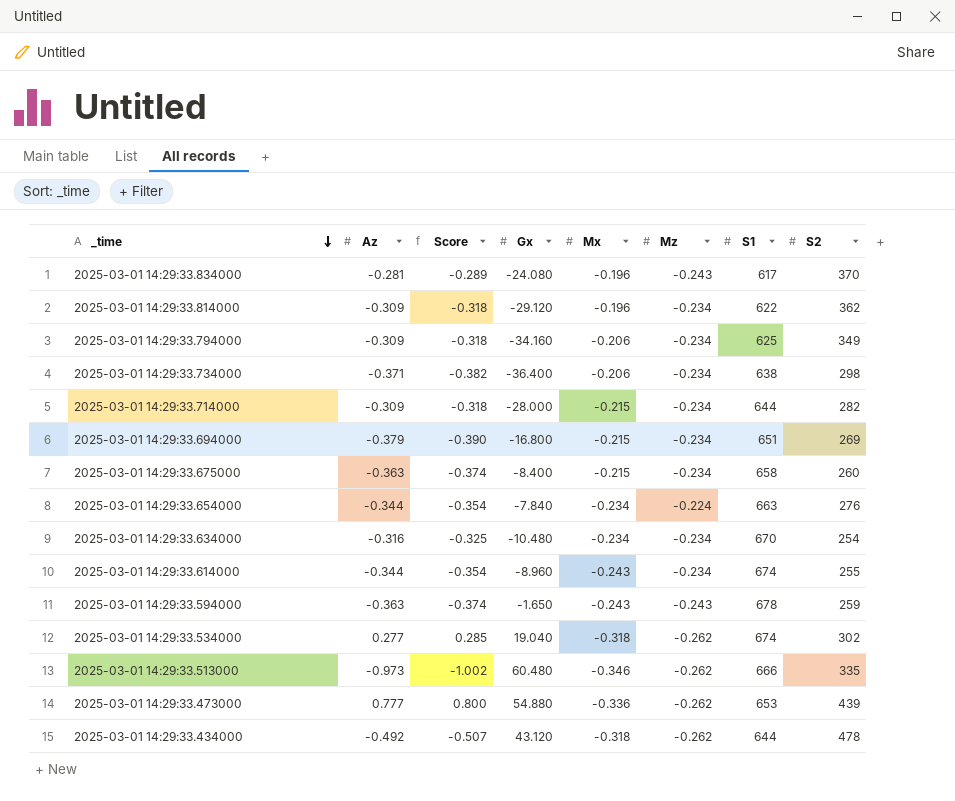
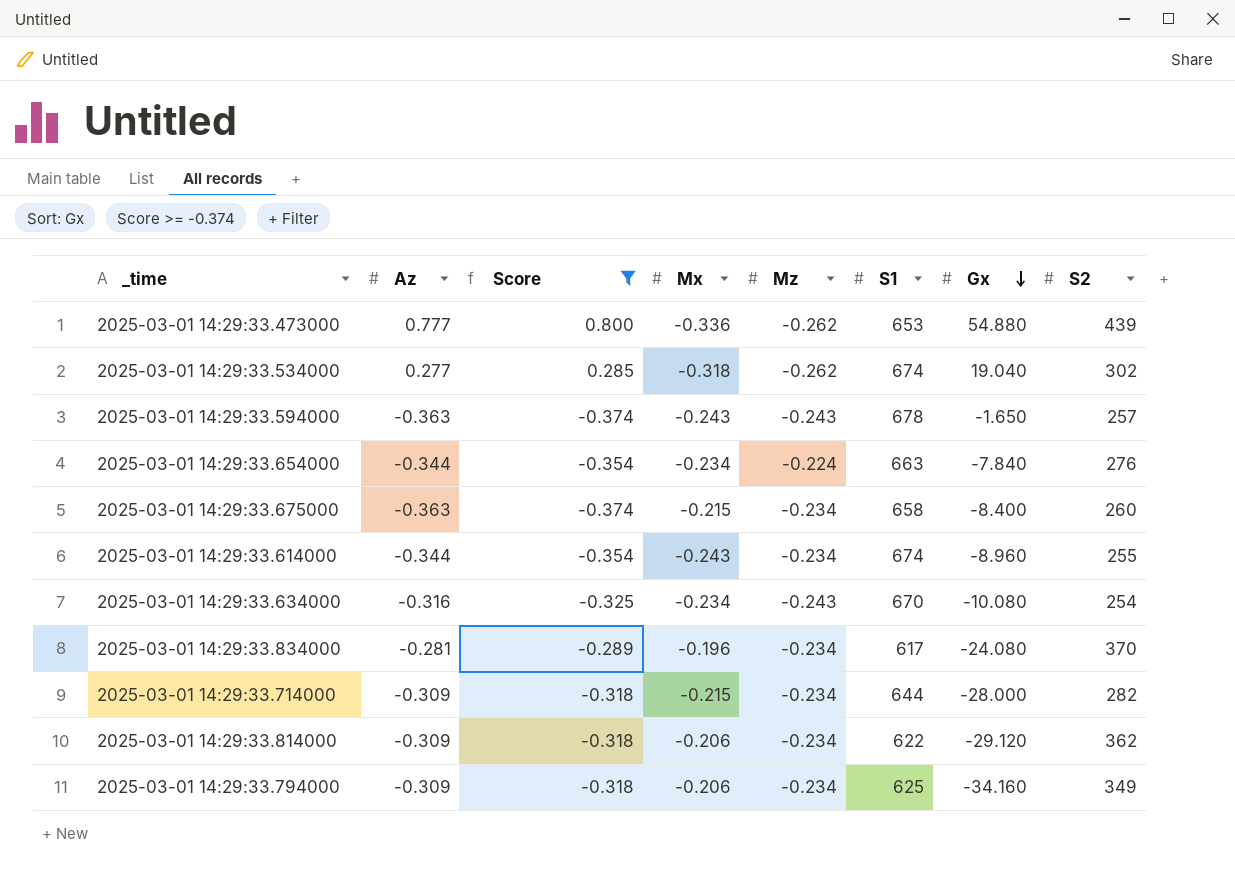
filter: none -> Score >= -0.374
row order: _time descending -> Gx descending
column Gx | position: 4 -> 7
2025-03-01 14:29:33.594000 | S2: 259 -> 257
2025-03-01 14:29:33.634000 | Mz: -0.234 -> -0.243
2025-03-01 14:29:33.634000 | Gx: -10.480 -> -10.080
2025-03-01 14:29:33.834000 | Mz: -0.243 -> -0.234
2025-03-01 14:29:33.814000 | Mx: -0.196 -> -0.206

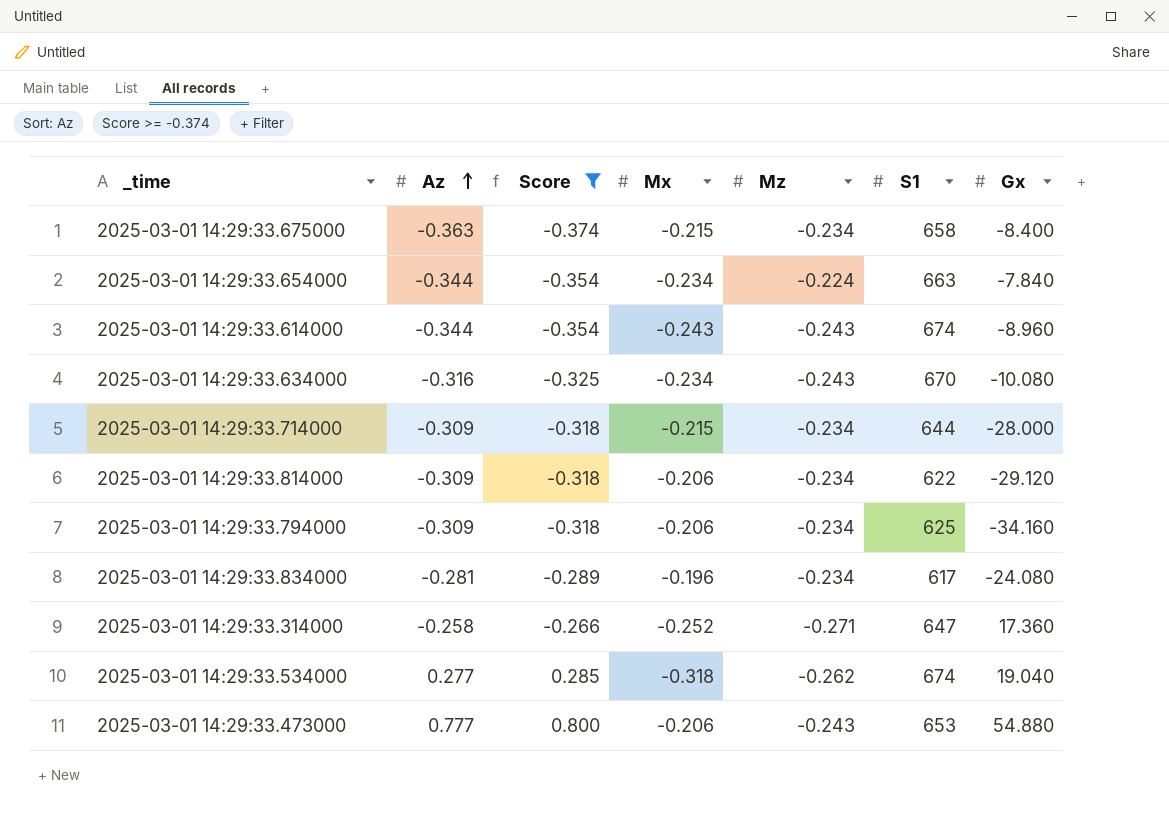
row order: Gx descending -> Az ascending
column S2 | position: 8 -> none
row 2025-03-01 14:29:33.594000: -0.363 | -0.374 | -0.243 | -0.243 | 678 | -1.650 | 257 -> none
2025-03-01 14:29:33.614000 | Mz: -0.234 -> -0.243
row 2025-03-01 14:29:33.314000: none -> -0.258 | -0.266 | -0.252 | -0.271 | 647 | 17.360
2025-03-01 14:29:33.473000 | Mx: -0.336 -> -0.206
2025-03-01 14:29:33.473000 | Mz: -0.262 -> -0.243

